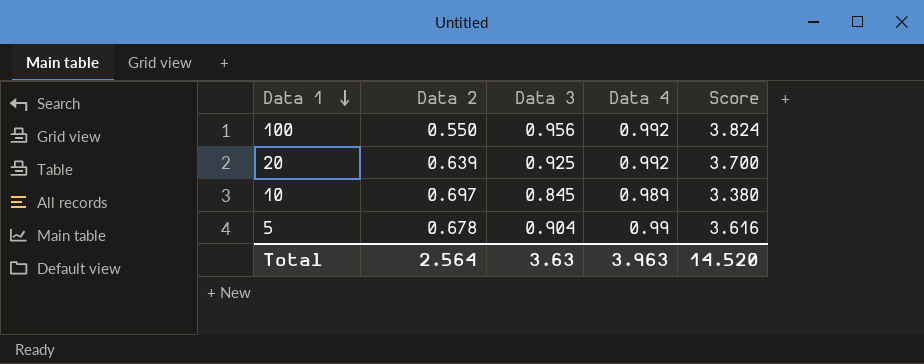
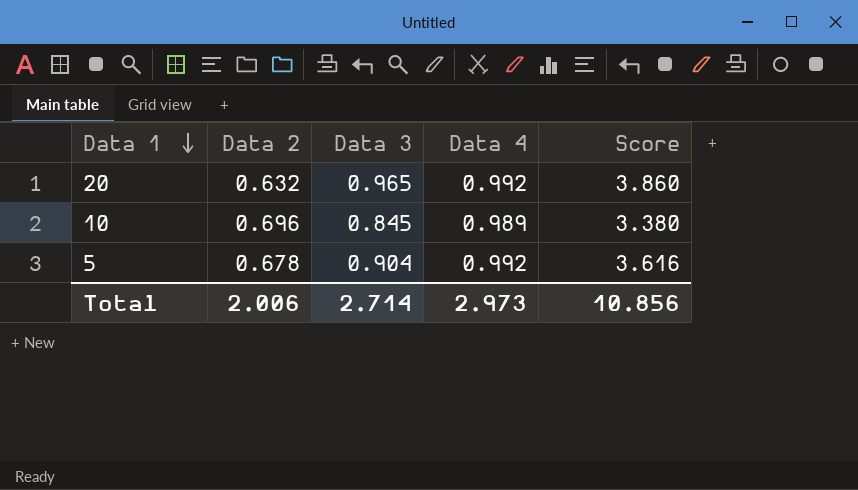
row 100: 0.550 | 0.956 | 0.992 | 3.824 -> none
20 | Data 2: 0.639 -> 0.632
20 | Data 3: 0.925 -> 0.965
20 | Score: 3.700 -> 3.860
10 | Data 2: 0.697 -> 0.696
5 | Data 4: 0.99 -> 0.992
Total | Data 2: 2.564 -> 2.006
Total | Data 3: 3.63 -> 2.714
Total | Data 4: 3.963 -> 2.973
Total | Score: 14.520 -> 10.856

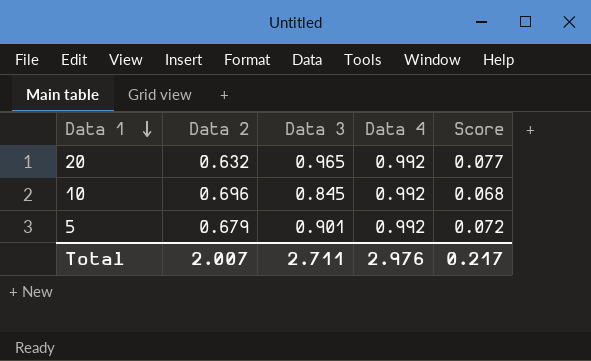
column Score | formula: [Data 3] * 4 -> [Data 3] * 0.08
10 | Data 4: 0.989 -> 0.992
5 | Data 2: 0.678 -> 0.679
5 | Data 3: 0.904 -> 0.901
Total | Data 2: 2.006 -> 2.007
Total | Data 3: 2.714 -> 2.711
Total | Data 4: 2.973 -> 2.976
Total | Score: 10.856 -> 0.217

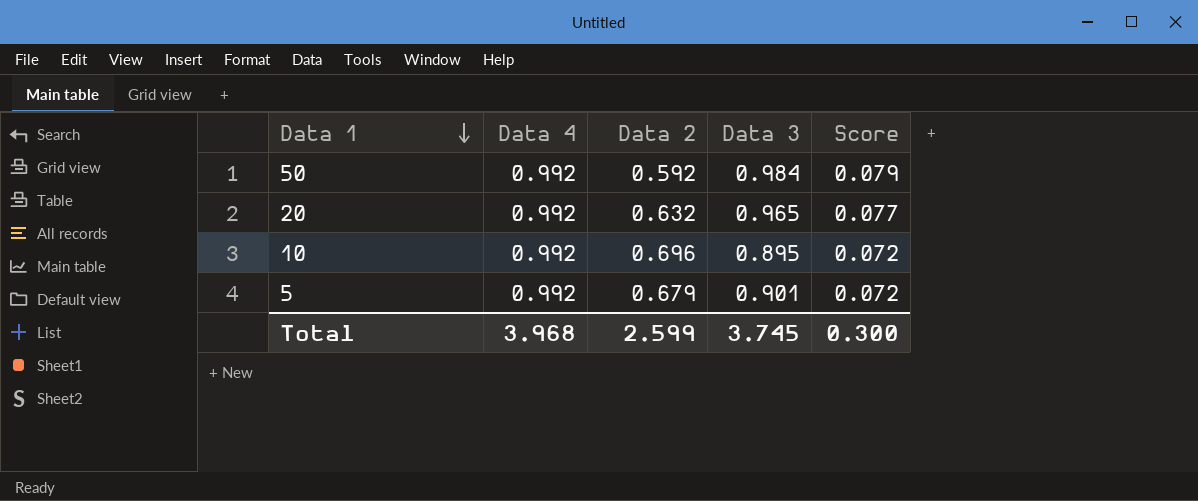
column Data 4 | position: 4 -> 2
row 50: none -> 0.992 | 0.592 | 0.984 | 0.079
10 | Data 3: 0.845 -> 0.895
10 | Score: 0.068 -> 0.072
Total | Data 4: 2.976 -> 3.968
Total | Data 2: 2.007 -> 2.599
Total | Data 3: 2.711 -> 3.745
Total | Score: 0.217 -> 0.300

